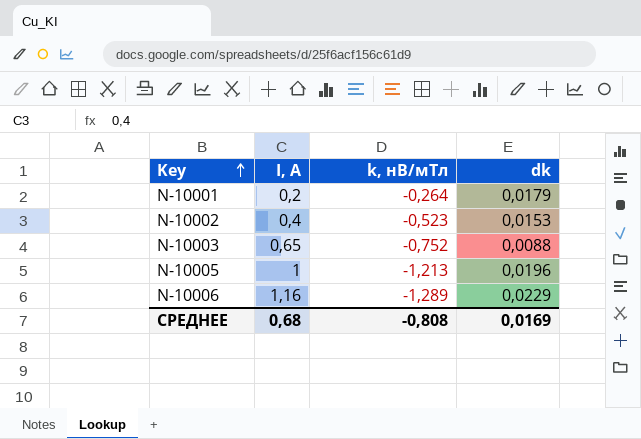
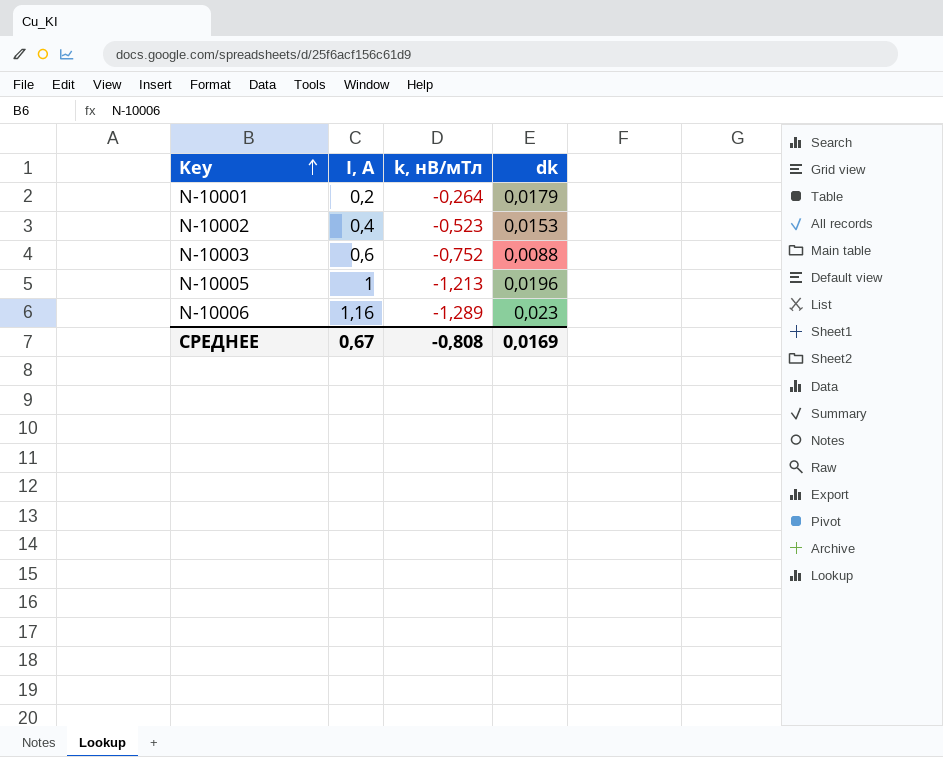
N-10003 | I, A: 0,65 -> 0,6
N-10006 | dk: 0,0229 -> 0,023
СРЕДНЕЕ | I, A: 0,68 -> 0,67

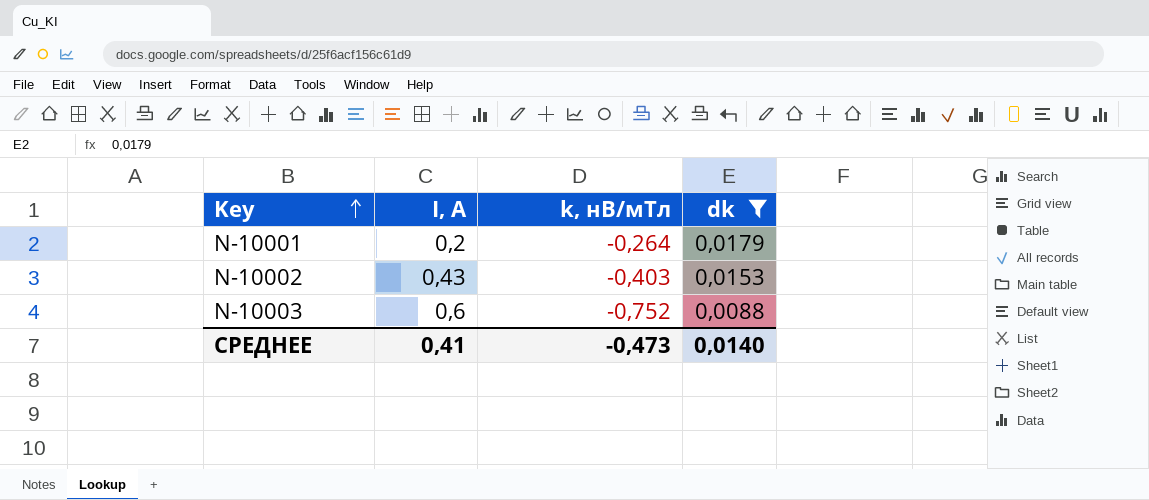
filter: none -> dk <= 0,0179
N-10002 | I, A: 0,4 -> 0,43
N-10002 | k, нВ/мТл: -0,523 -> -0,403
СРЕДНЕЕ | I, A: 0,67 -> 0,41
СРЕДНЕЕ | k, нВ/мТл: -0,808 -> -0,473
СРЕДНЕЕ | dk: 0,0169 -> 0,0140

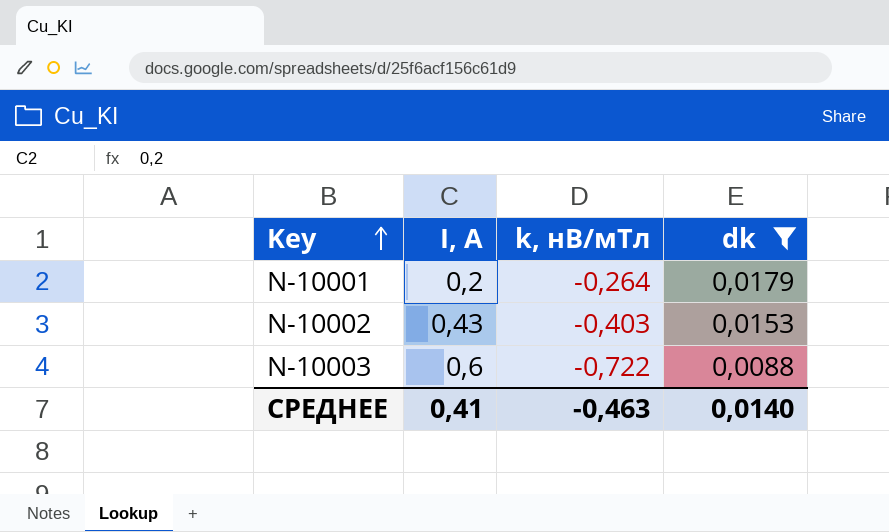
N-10003 | k, нВ/мТл: -0,752 -> -0,722
СРЕДНЕЕ | k, нВ/мТл: -0,473 -> -0,463

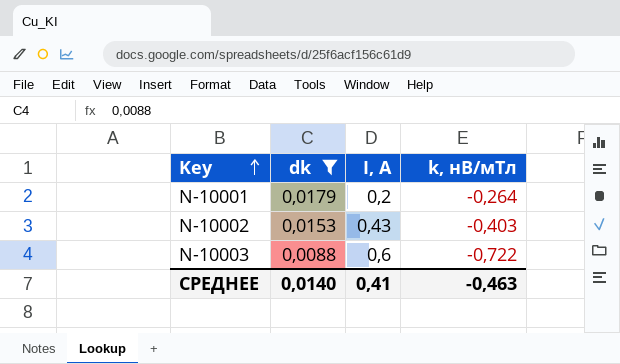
column dk | position: 4 -> 2

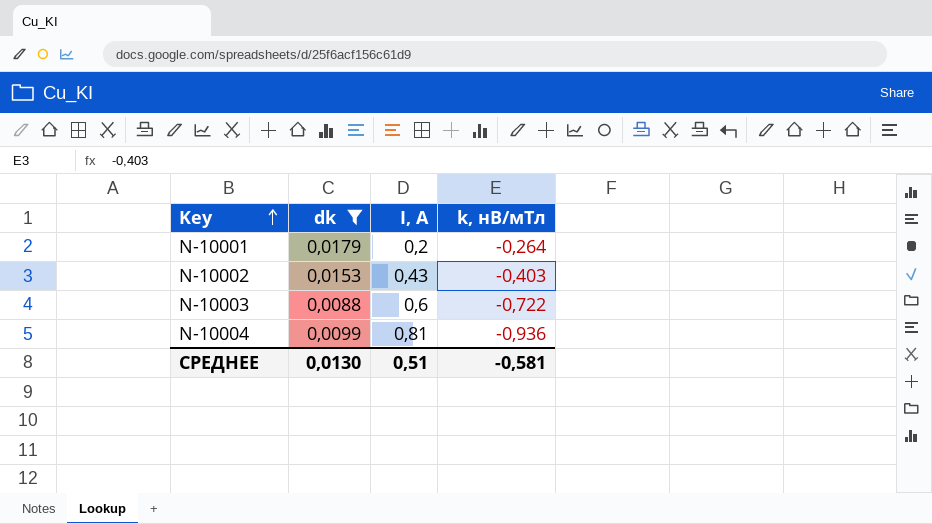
row N-10004: none -> 0,0099 | 0,81 | -0,936
СРЕДНЕЕ | dk: 0,0140 -> 0,0130
СРЕДНЕЕ | I, A: 0,41 -> 0,51
СРЕДНЕЕ | k, нВ/мТл: -0,463 -> -0,581

